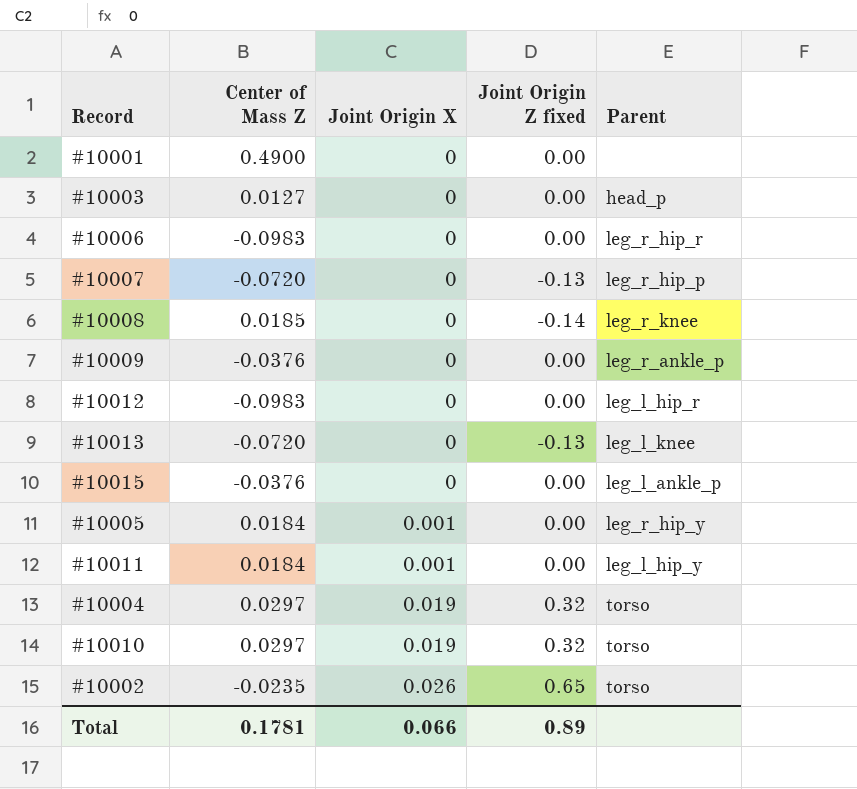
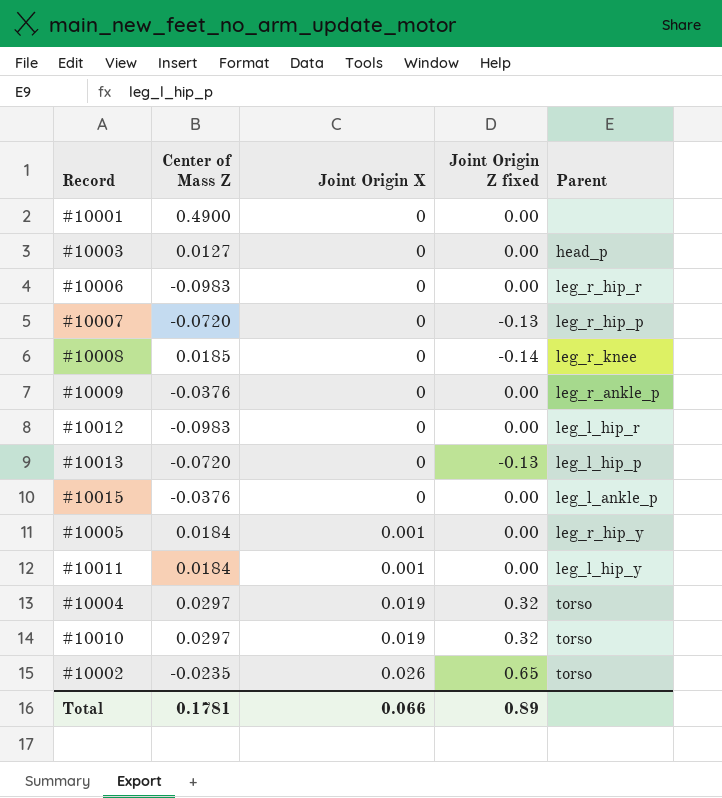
#10013 | Parent: leg_l_knee -> leg_l_hip_p

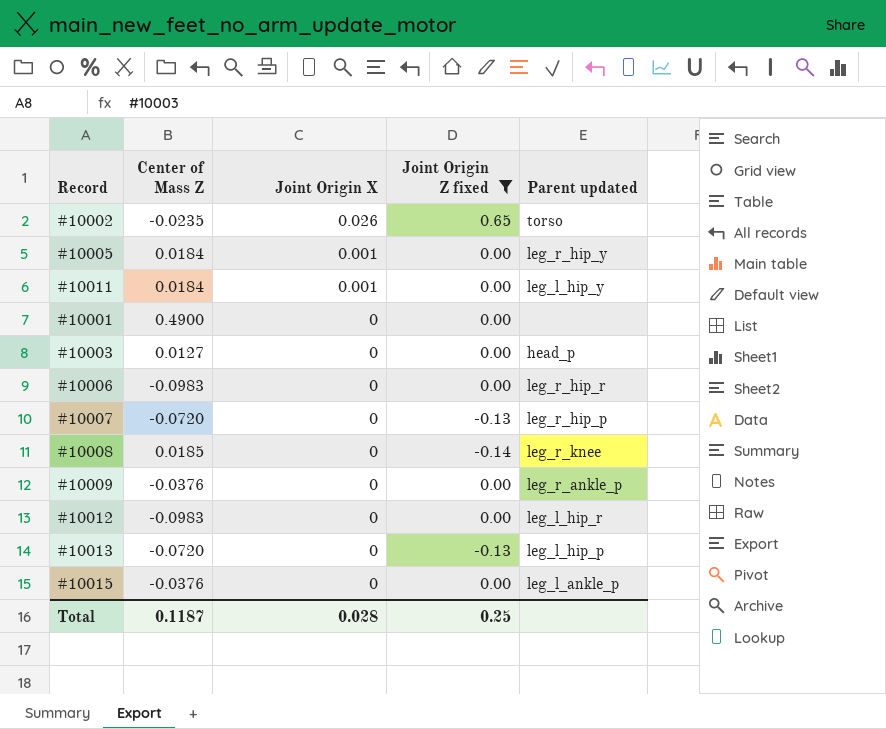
filter: none -> Joint Origin Z fixed != 0.32
row order: Joint Origin X ascending -> Joint Origin X descending
column name: Parent -> Parent updated
Total | Center of Mass Z: 0.1781 -> 0.1187
Total | Joint Origin X: 0.066 -> 0.028
Total | Joint Origin Z fixed: 0.89 -> 0.25

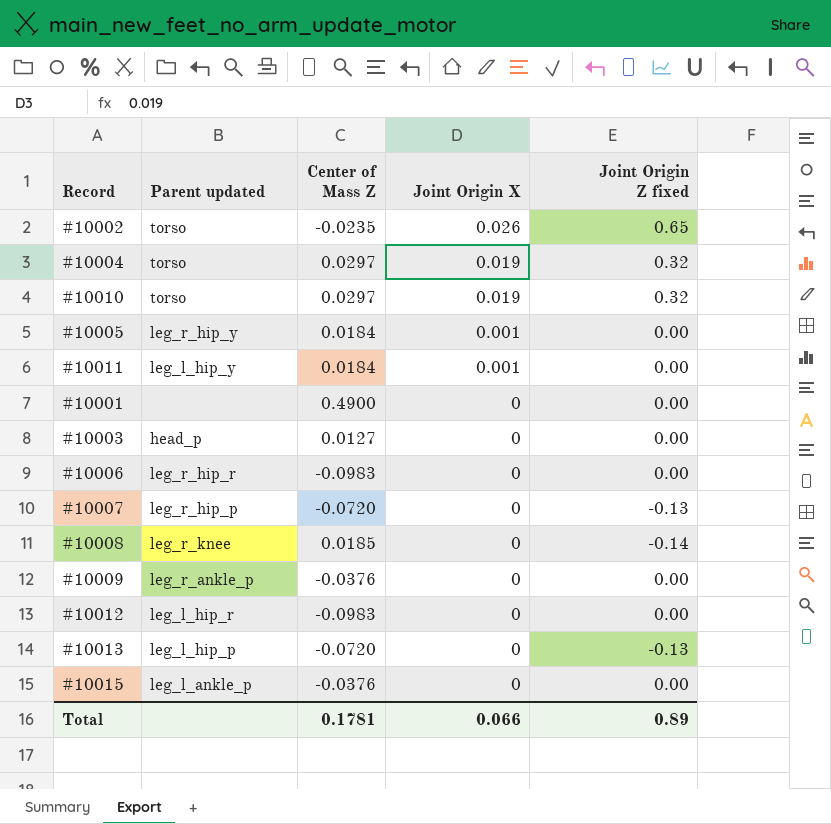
filter: Joint Origin Z fixed != 0.32 -> none
column Parent updated | position: 5 -> 2
Total | Center of Mass Z: 0.1187 -> 0.1781
Total | Joint Origin X: 0.028 -> 0.066
Total | Joint Origin Z fixed: 0.25 -> 0.89

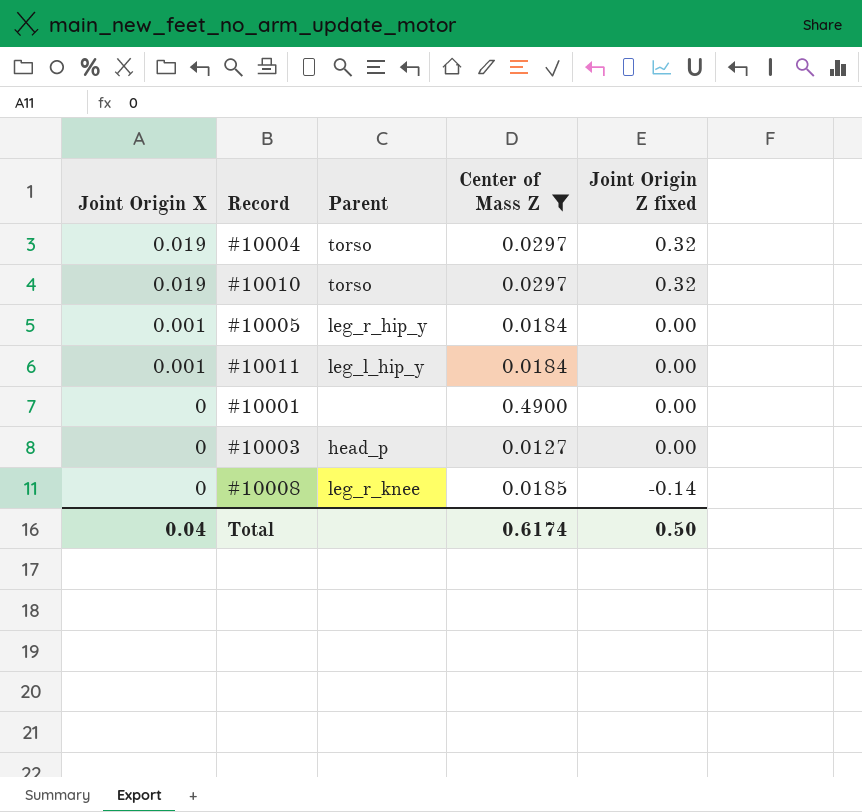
filter: none -> Center of Mass Z >= 0.0127
column Joint Origin X | position: 4 -> 1
column name: Parent updated -> Parent
Total | Joint Origin X: 0.066 -> 0.04
Total | Center of Mass Z: 0.1781 -> 0.6174
Total | Joint Origin Z fixed: 0.89 -> 0.50

